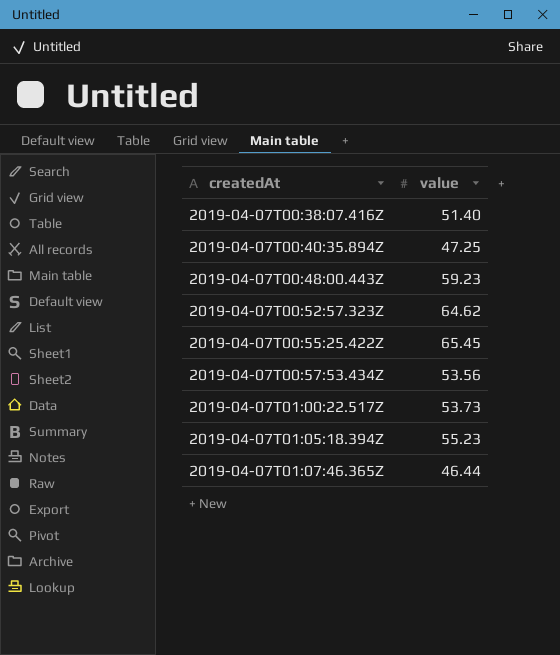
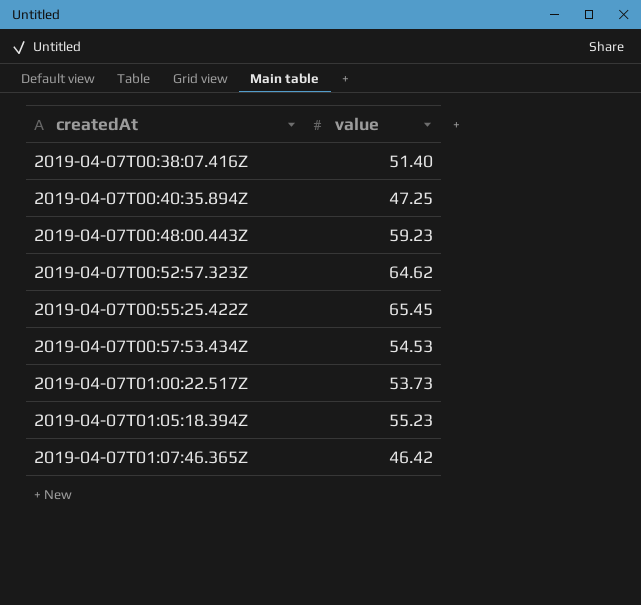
2019-04-07T00:57:53.434Z | value: 53.56 -> 54.53
2019-04-07T01:07:46.365Z | value: 46.44 -> 46.42

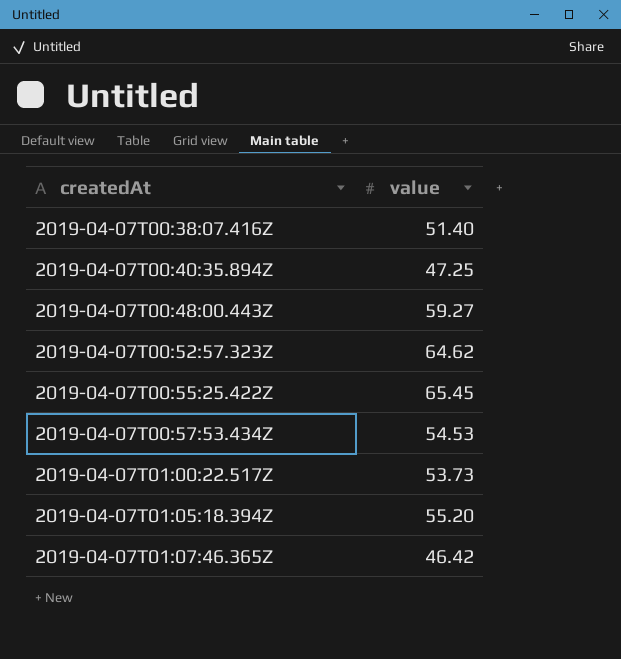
2019-04-07T00:48:00.443Z | value: 59.23 -> 59.27
2019-04-07T01:05:18.394Z | value: 55.23 -> 55.20

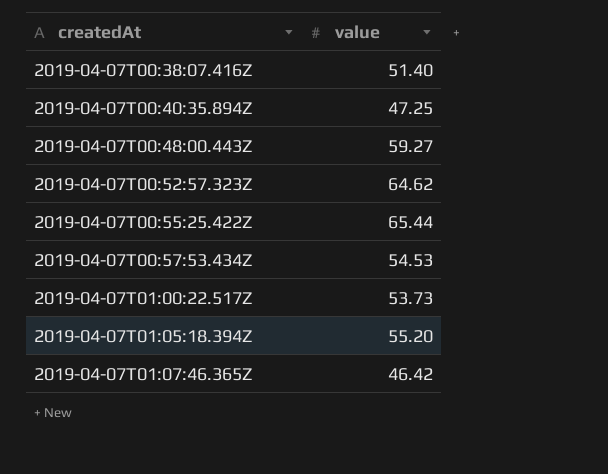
2019-04-07T00:55:25.422Z | value: 65.45 -> 65.44

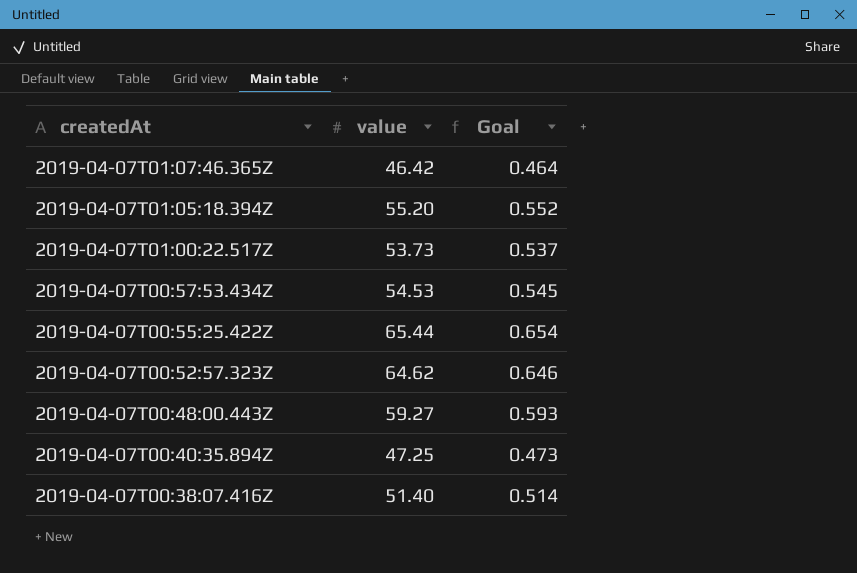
row order: createdAt ascending -> createdAt descending
column Goal | formula: none -> [value] * 0.01

